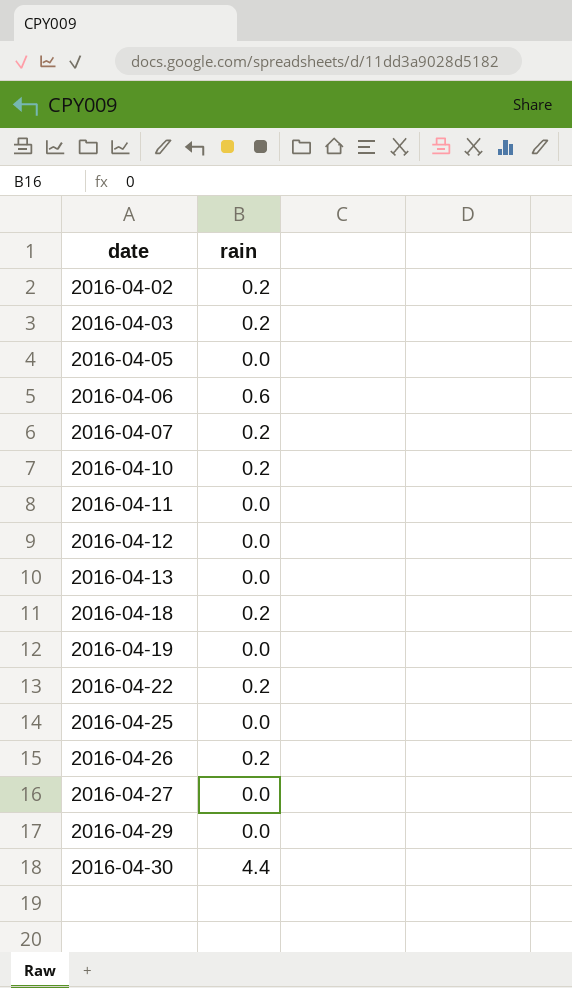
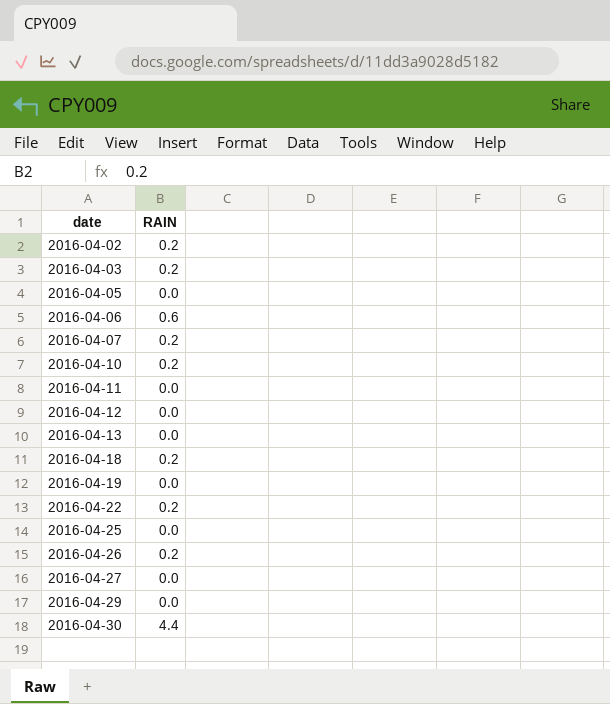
column name: rain -> RAIN

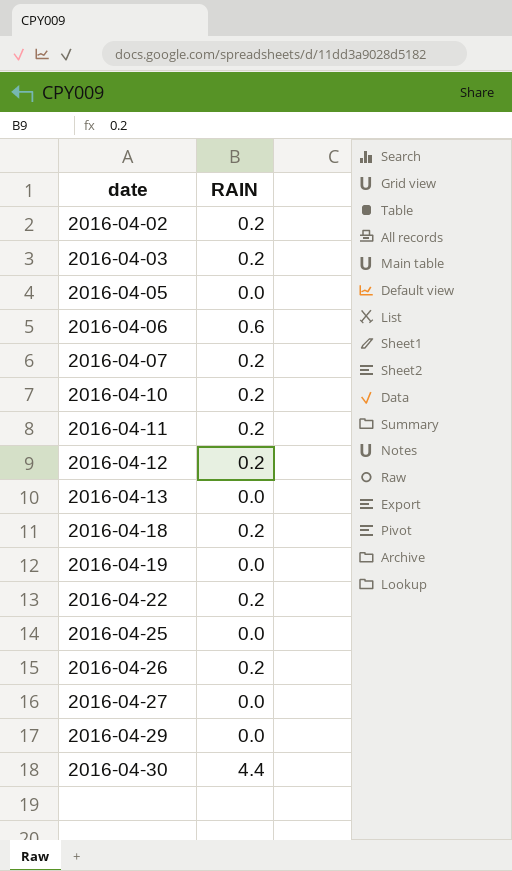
2016-04-11 | RAIN: 0.0 -> 0.2
2016-04-12 | RAIN: 0.0 -> 0.2

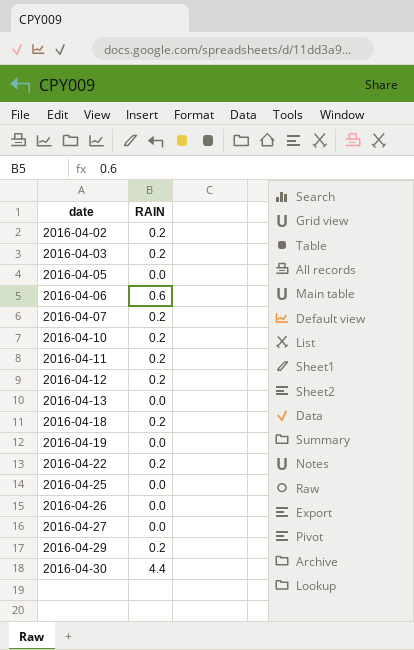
2016-04-26 | RAIN: 0.2 -> 0.0
2016-04-29 | RAIN: 0.0 -> 0.2

